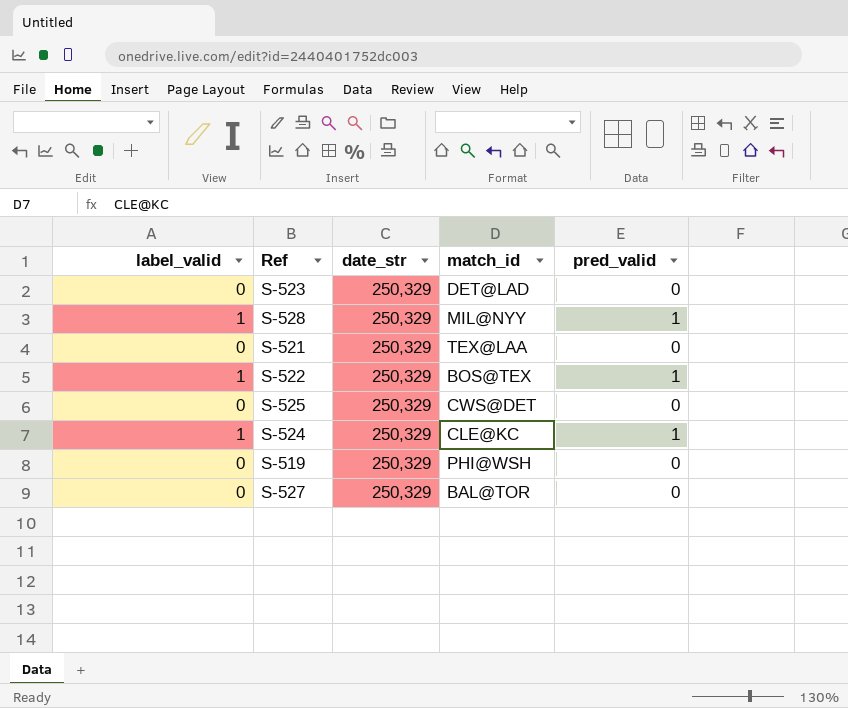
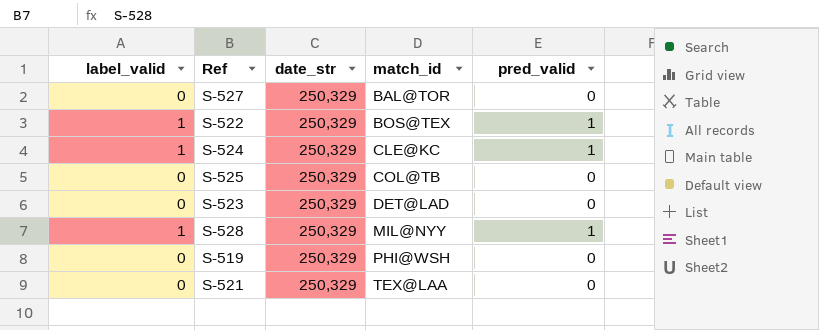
row order: none -> match_id ascending
S-525 | match_id: CWS@DET -> COL@TB

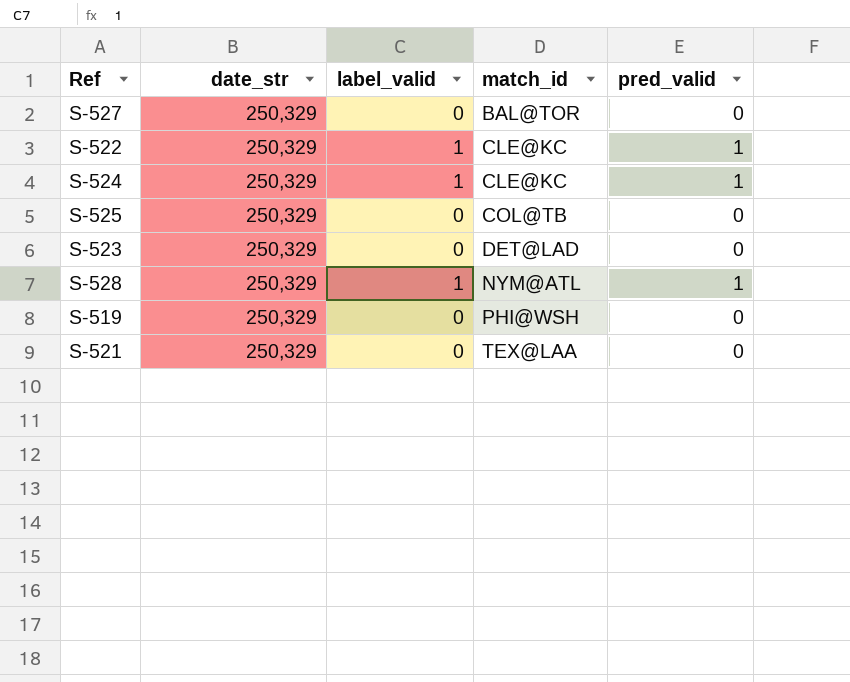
column label_valid | position: 1 -> 3
S-522 | match_id: BOS@TEX -> CLE@KC
S-528 | match_id: MIL@NYY -> NYM@ATL

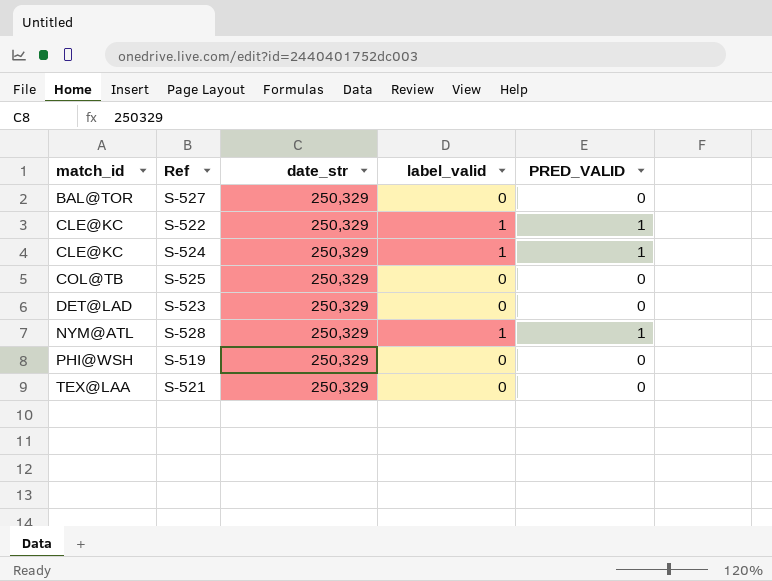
column match_id | position: 4 -> 1
column name: pred_valid -> PRED_VALID

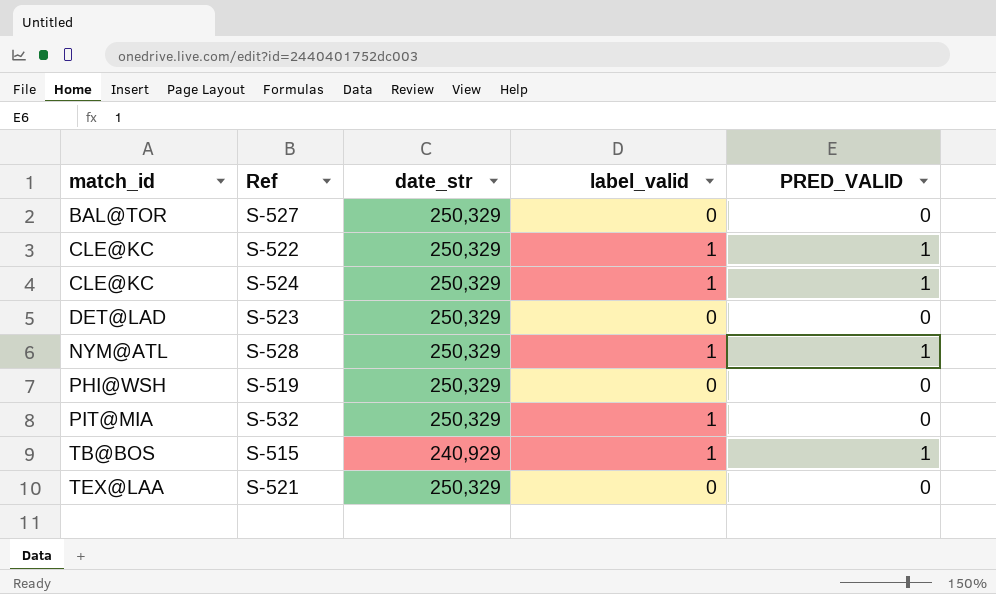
row S-525: COL@TB | 250,329 | 0 | 0 -> none
row S-532: none -> PIT@MIA | 250,329 | 1 | 0
row S-515: none -> TB@BOS | 240,929 | 1 | 1

